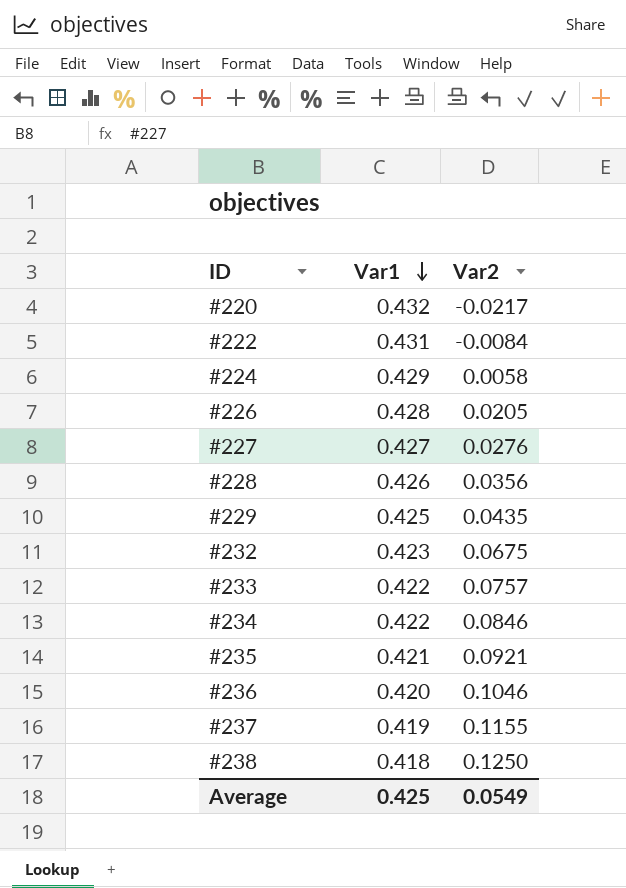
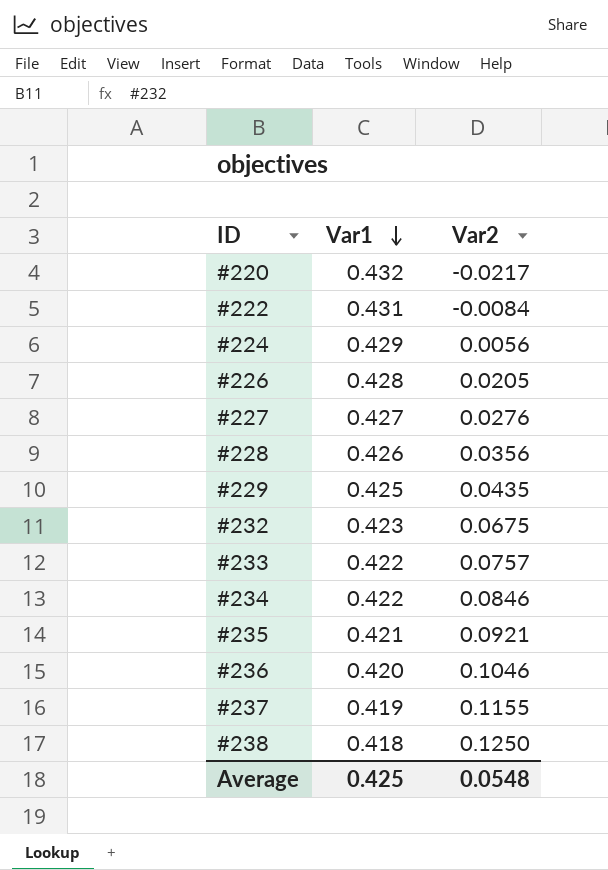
#224 | Var2: 0.0058 -> 0.0056
Average | Var2: 0.0549 -> 0.0548

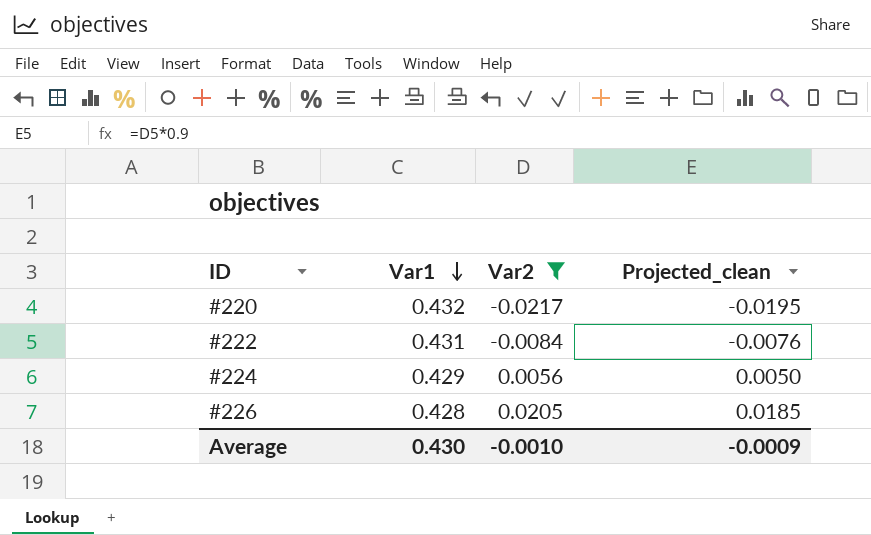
filter: none -> Var2 <= 0.0205
column Projected_clean | formula: none -> [Var2] * 0.9
Average | Var1: 0.425 -> 0.430
Average | Var2: 0.0548 -> -0.0010

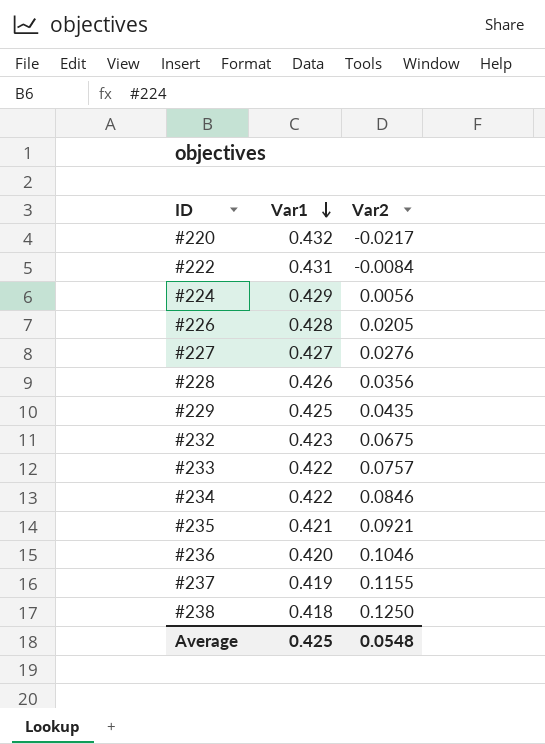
filter: Var2 <= 0.0205 -> none
column Projected_clean | formula: [Var2] * 0.9 -> none
Average | Var1: 0.430 -> 0.425
Average | Var2: -0.0010 -> 0.0548

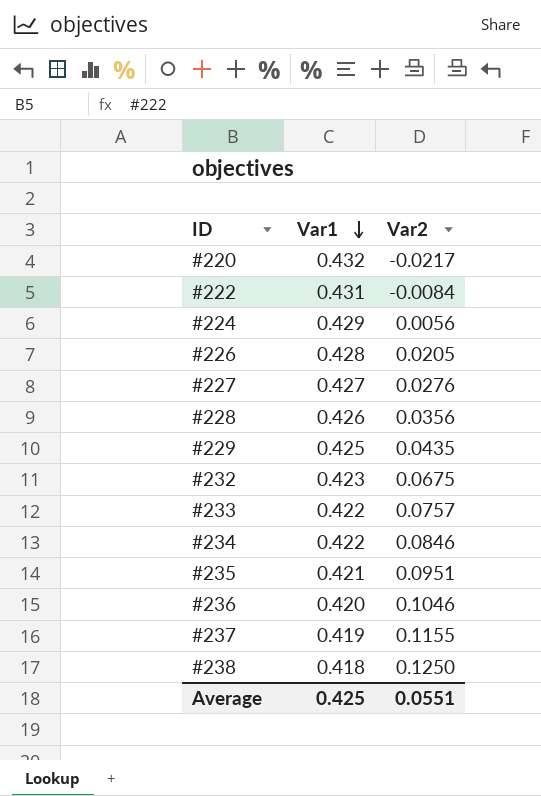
#235 | Var2: 0.0921 -> 0.0951
Average | Var2: 0.0548 -> 0.0551

